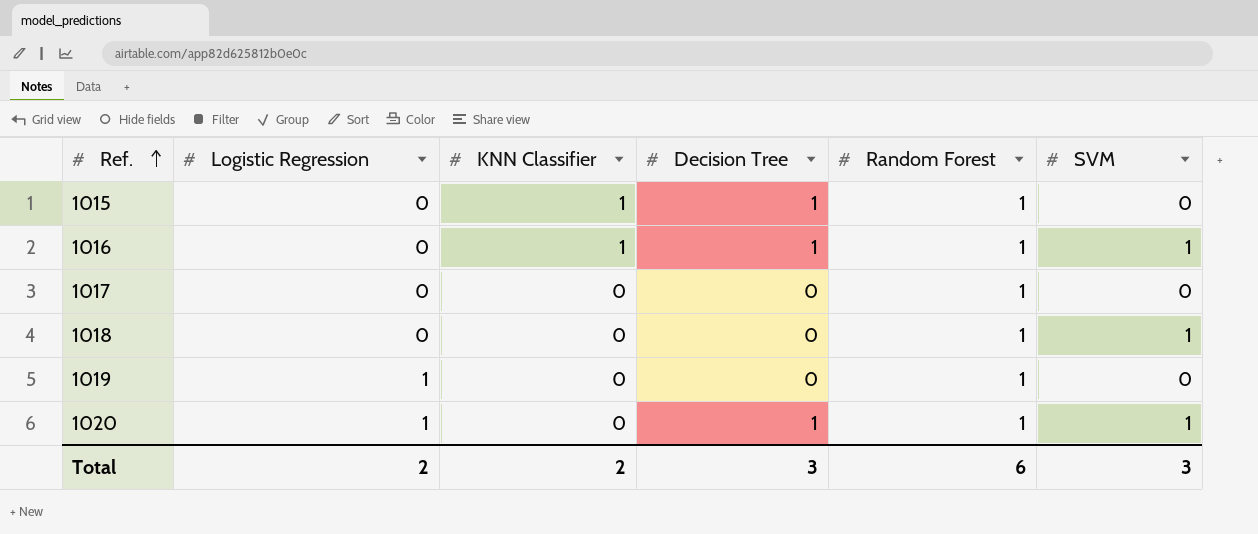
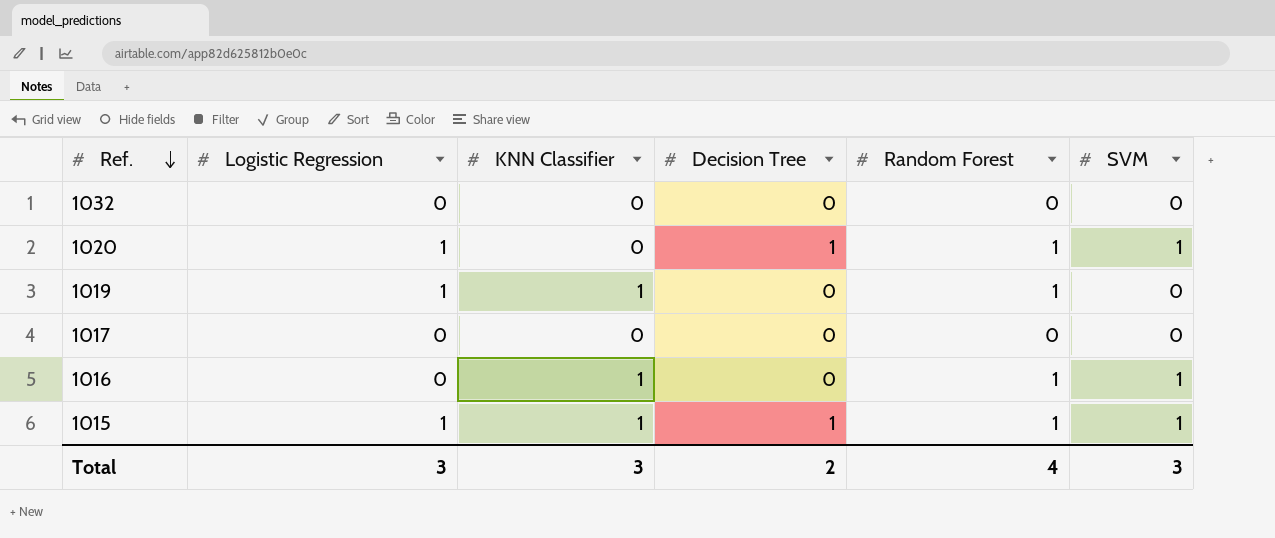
row order: Ref. ascending -> Ref. descending
row 1018: 0 | 0 | 0 | 1 | 1 -> none
row 1032: none -> 0 | 0 | 0 | 0 | 0
1019 | KNN Classifier: 0 -> 1
1017 | Random Forest: 1 -> 0
1016 | Decision Tree: 1 -> 0
1015 | Logistic Regression: 0 -> 1
1015 | SVM: 0 -> 1
Total | Logistic Regression: 2 -> 3
Total | KNN Classifier: 2 -> 3
Total | Decision Tree: 3 -> 2
Total | Random Forest: 6 -> 4

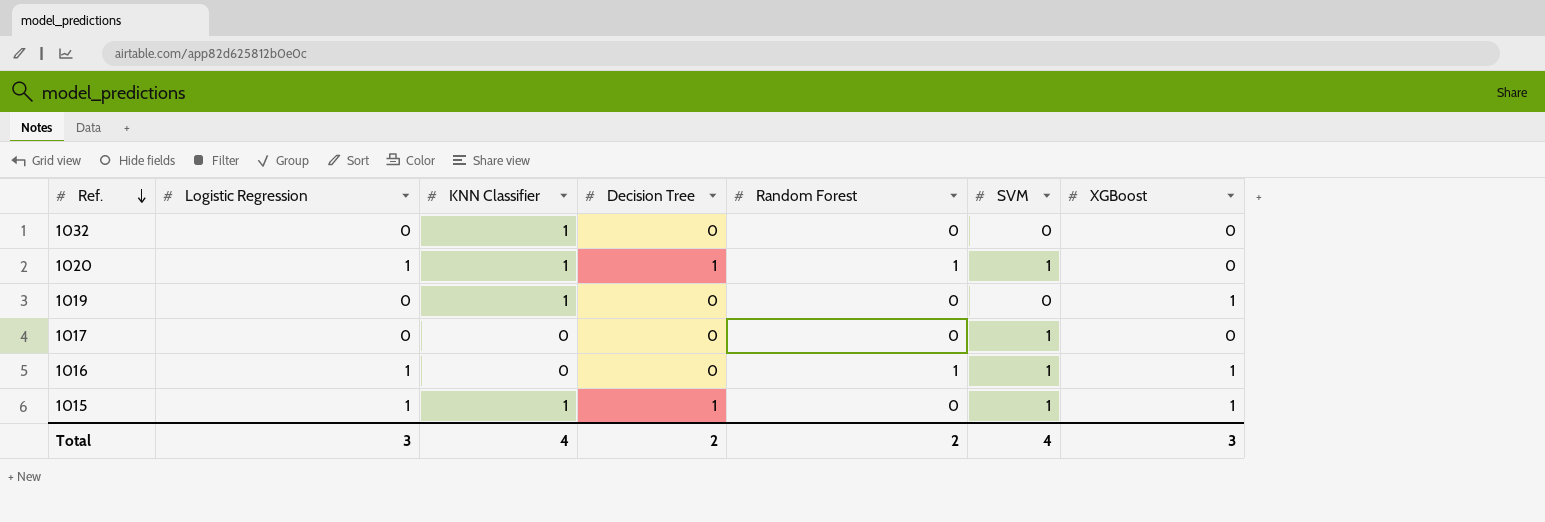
column XGBoost | position: none -> 7
1032 | KNN Classifier: 0 -> 1
1020 | KNN Classifier: 0 -> 1
1019 | Logistic Regression: 1 -> 0
1019 | Random Forest: 1 -> 0
1017 | SVM: 0 -> 1
1016 | Logistic Regression: 0 -> 1
1016 | KNN Classifier: 1 -> 0
1015 | Random Forest: 1 -> 0
Total | KNN Classifier: 3 -> 4
Total | Random Forest: 4 -> 2
Total | SVM: 3 -> 4

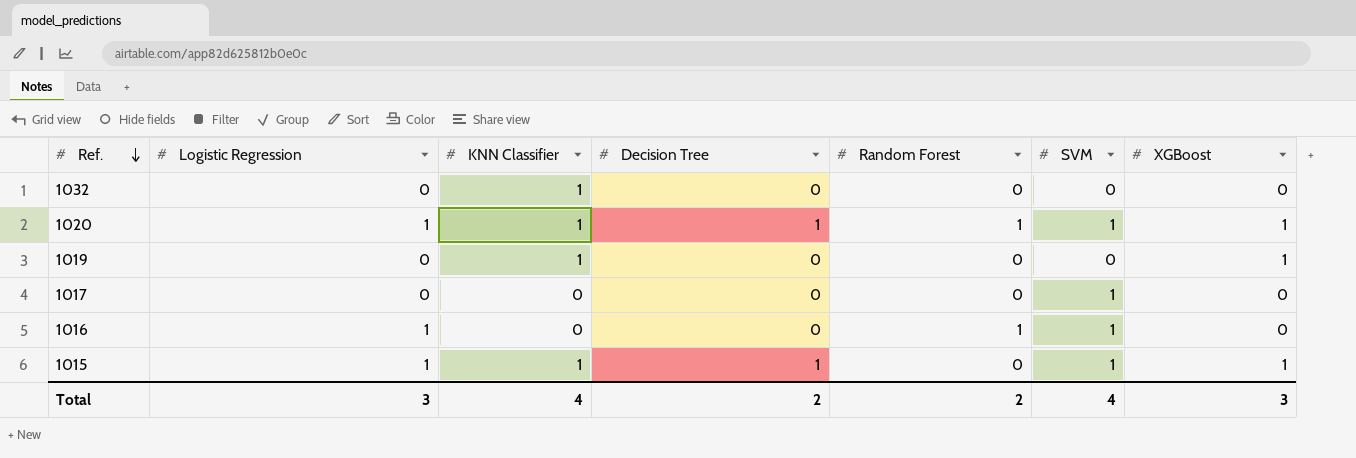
1020 | XGBoost: 0 -> 1
1016 | XGBoost: 1 -> 0

